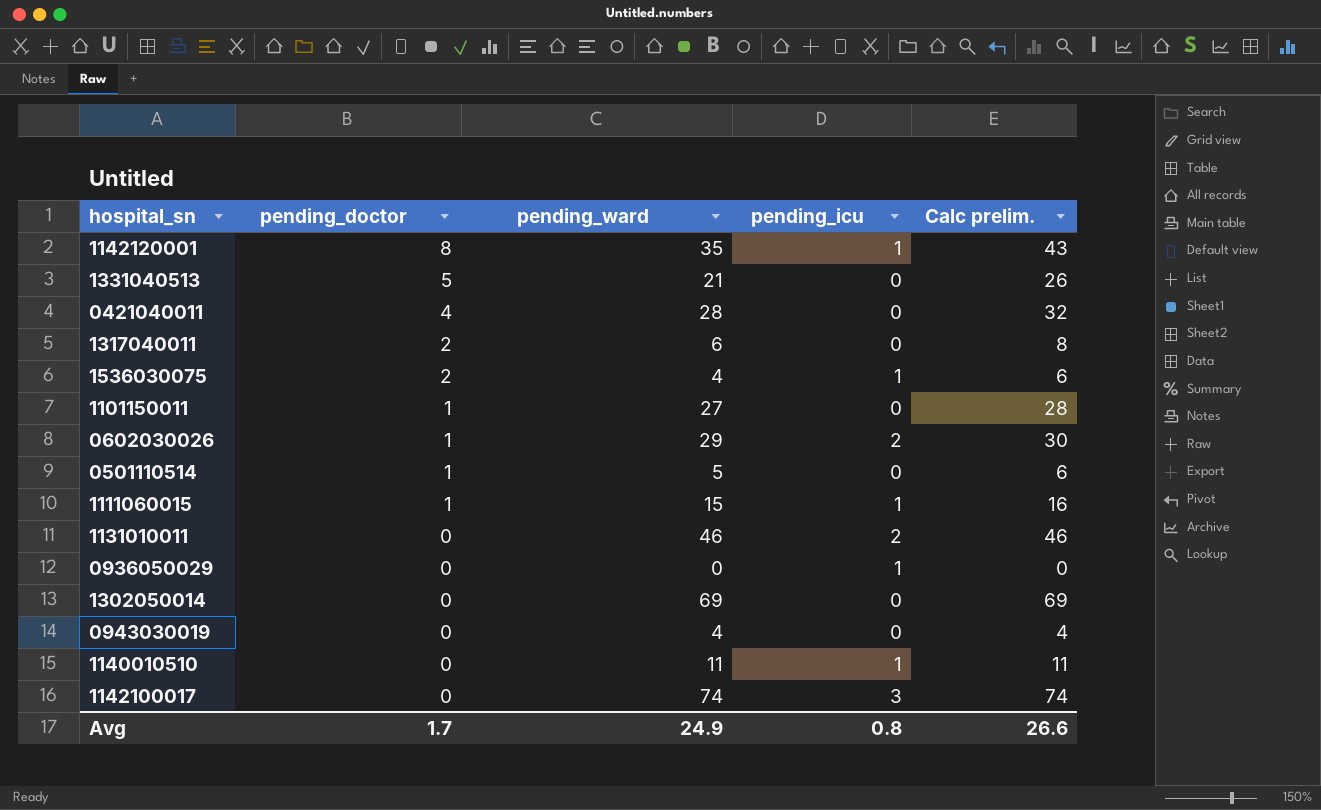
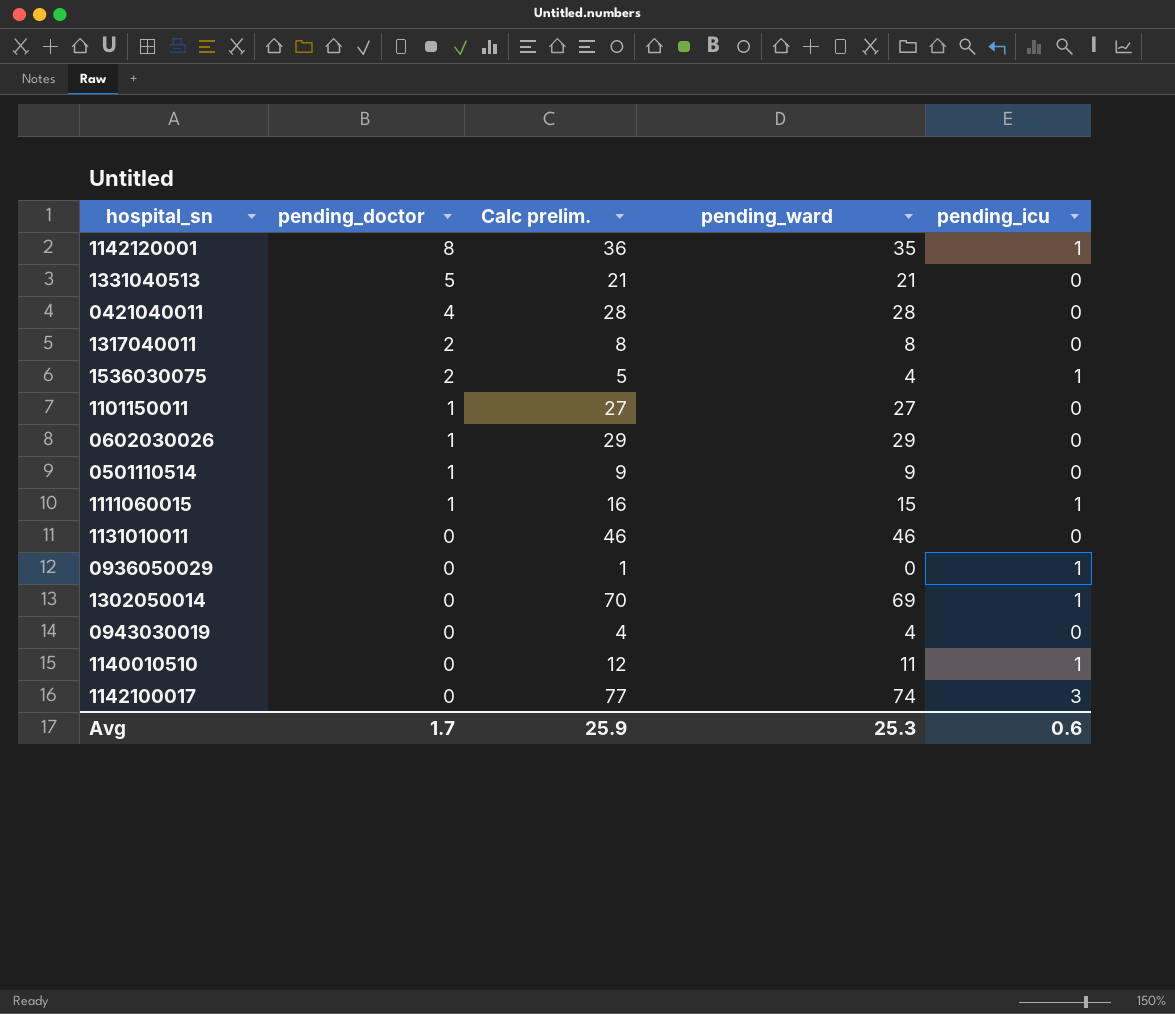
column Calc prelim. | formula: [pending_doctor] + [pending_ward] -> [pending_ward] + [pending_icu]
column Calc prelim. | position: 5 -> 3
1317040011 | pending_ward: 6 -> 8
0602030026 | pending_icu: 2 -> 0
0501110514 | pending_ward: 5 -> 9
1131010011 | pending_icu: 2 -> 0
1302050014 | pending_icu: 0 -> 1
Avg | Calc prelim.: 26.6 -> 25.9
Avg | pending_ward: 24.9 -> 25.3
Avg | pending_icu: 0.8 -> 0.6

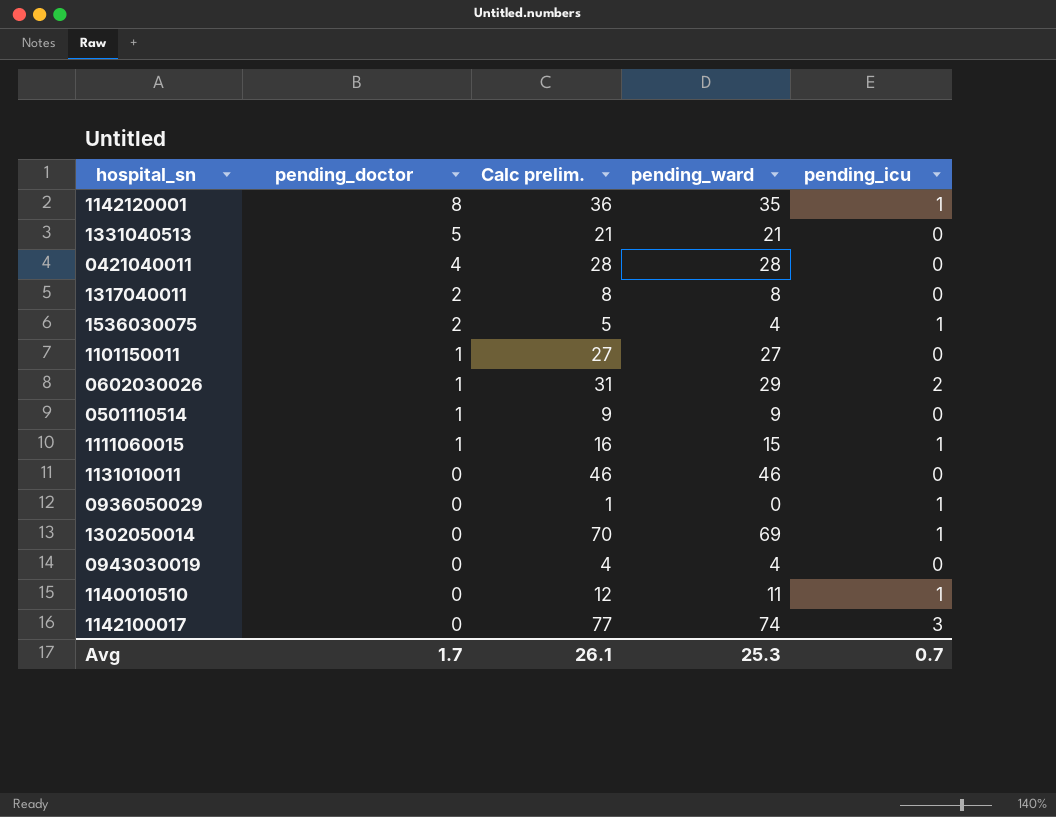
0602030026 | Calc prelim.: 29 -> 31
0602030026 | pending_icu: 0 -> 2
Avg | Calc prelim.: 25.9 -> 26.1
Avg | pending_icu: 0.6 -> 0.7

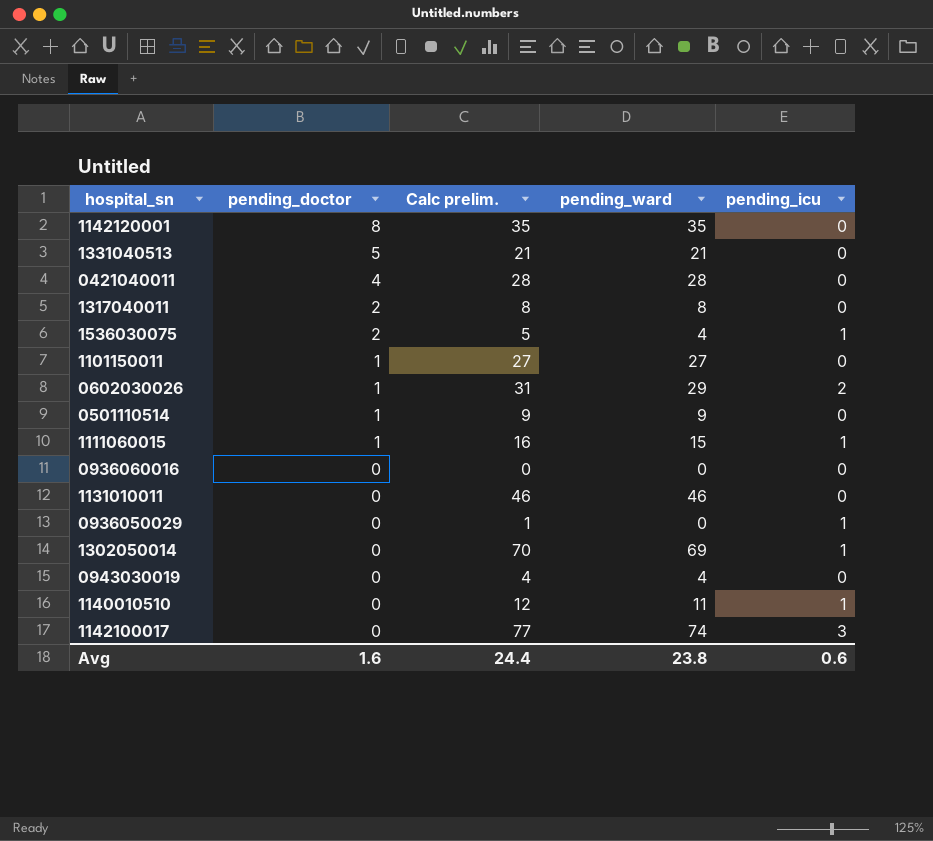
1142120001 | Calc prelim.: 36 -> 35
1142120001 | pending_icu: 1 -> 0
row 0936060016: none -> 0 | 0 | 0 | 0
Avg | pending_doctor: 1.7 -> 1.6
Avg | Calc prelim.: 26.1 -> 24.4
Avg | pending_ward: 25.3 -> 23.8
Avg | pending_icu: 0.7 -> 0.6

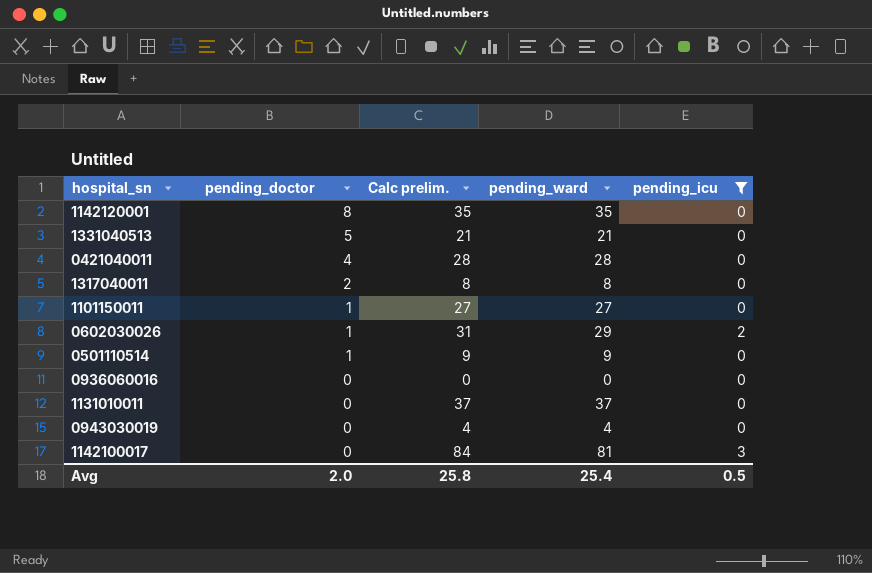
filter: none -> pending_icu != 1
1131010011 | Calc prelim.: 46 -> 37
1131010011 | pending_ward: 46 -> 37
1142100017 | Calc prelim.: 77 -> 84
1142100017 | pending_ward: 74 -> 81
Avg | pending_doctor: 1.6 -> 2.0
Avg | Calc prelim.: 24.4 -> 25.8
Avg | pending_ward: 23.8 -> 25.4
Avg | pending_icu: 0.6 -> 0.5

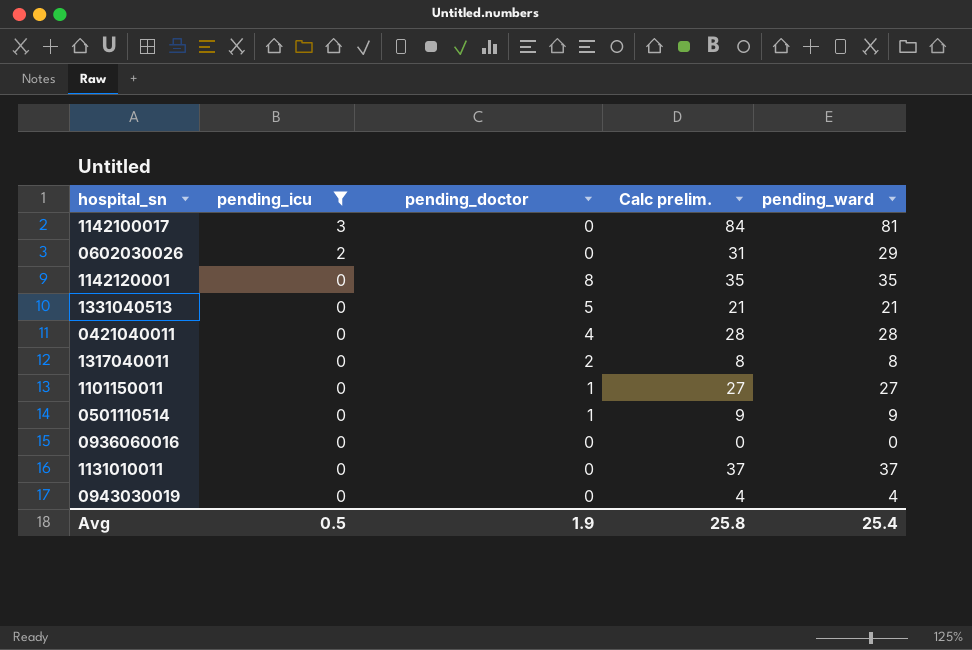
row order: pending_doctor descending -> pending_icu descending
column pending_icu | position: 5 -> 2
0602030026 | pending_doctor: 1 -> 0
Avg | pending_doctor: 2.0 -> 1.9

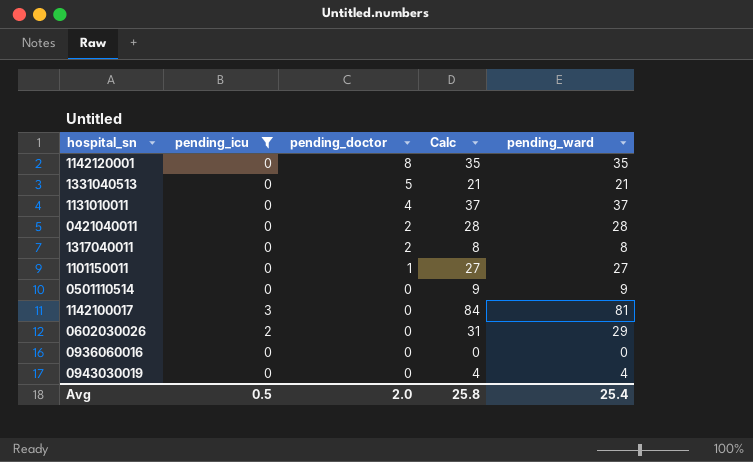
row order: pending_icu descending -> pending_doctor descending
column name: Calc prelim. -> Calc
1131010011 | pending_doctor: 0 -> 4
0421040011 | pending_doctor: 4 -> 2
0501110514 | pending_doctor: 1 -> 0
Avg | pending_doctor: 1.9 -> 2.0

